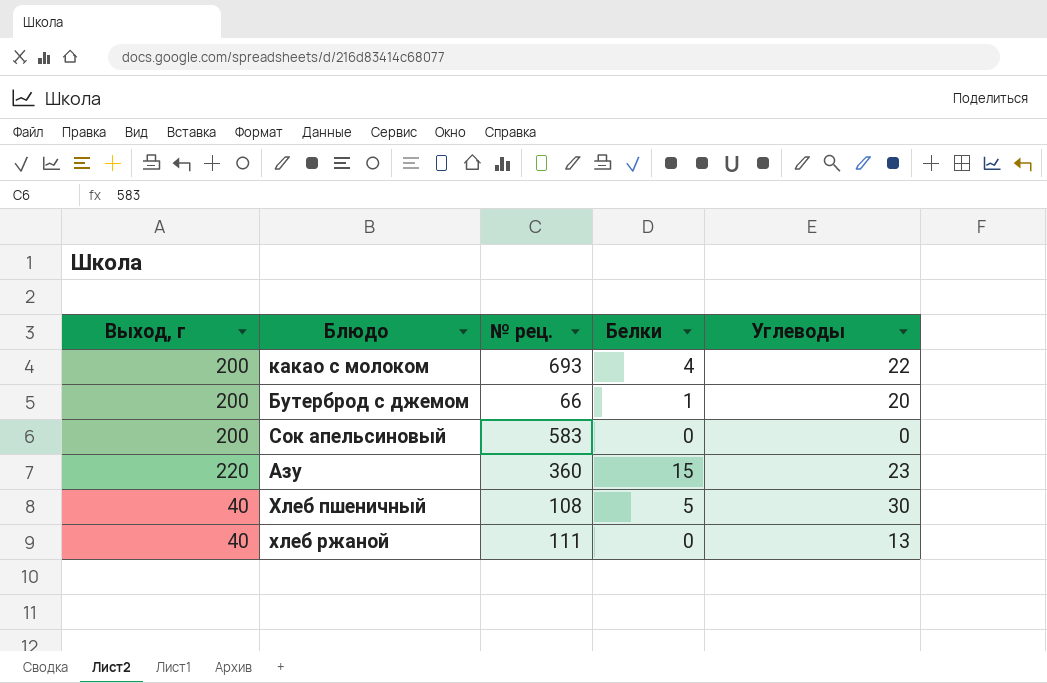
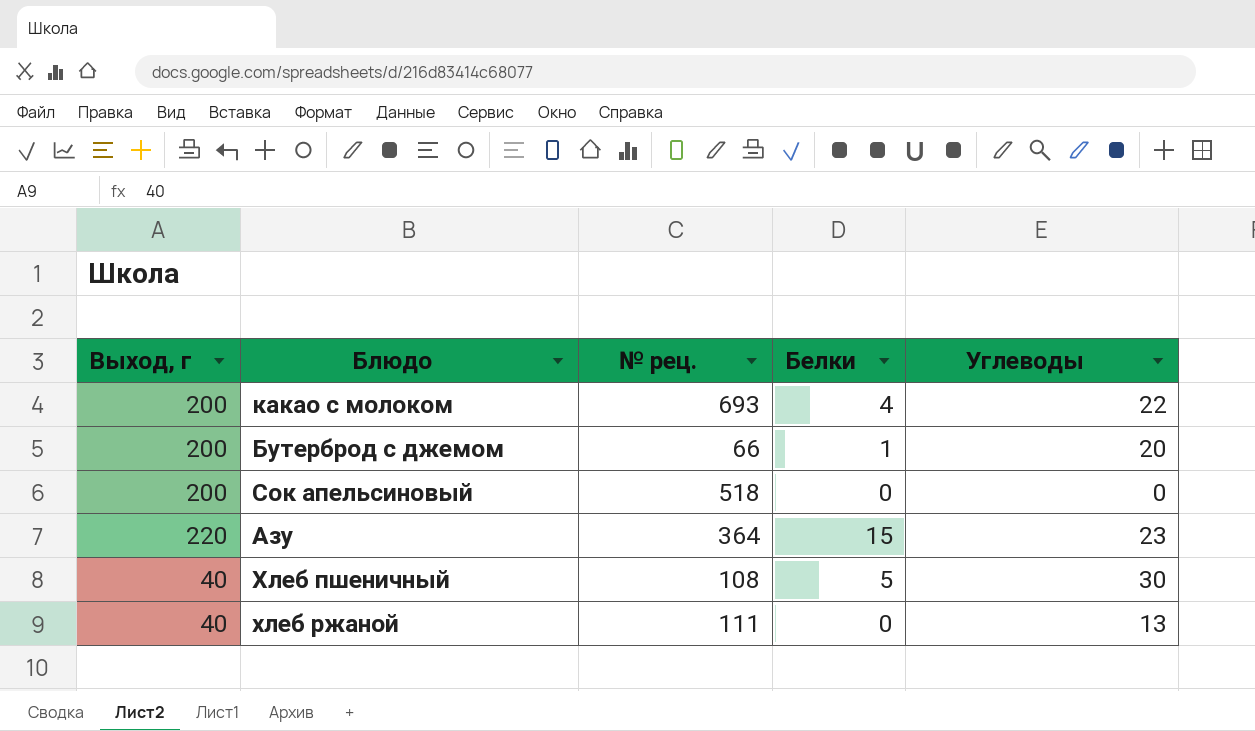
Сок апельсиновый | № рец.: 583 -> 518
Азу | № рец.: 360 -> 364

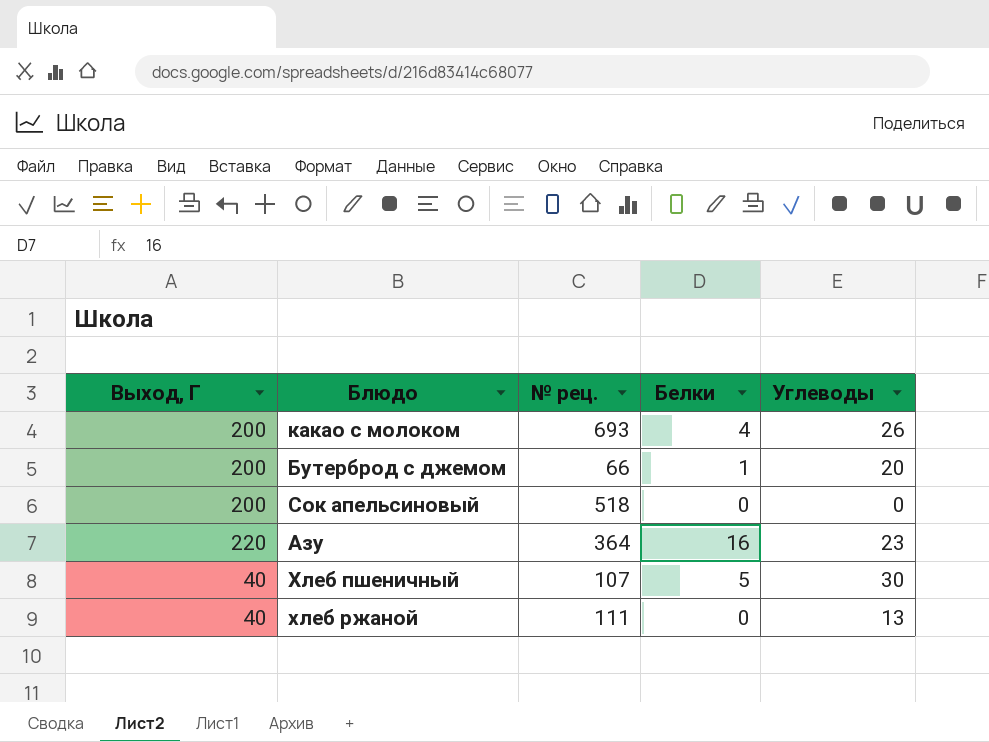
column name: Выход, г -> Выход, Г
какао с молоком | Углеводы: 22 -> 26
Азу | Белки: 15 -> 16
Хлеб пшеничный | № рец.: 108 -> 107

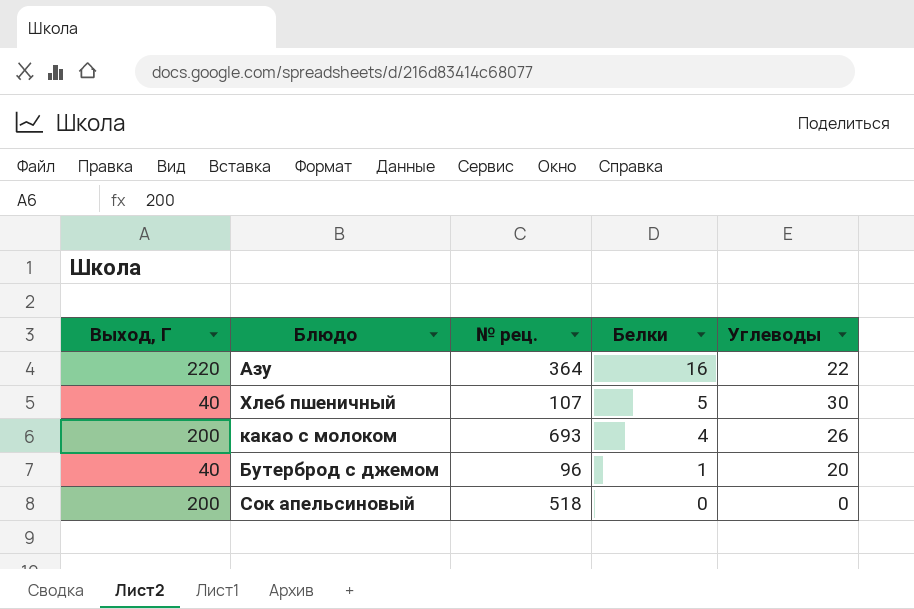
row order: none -> Белки descending
row хлеб ржаной: 40 | 111 | 0 | 13 -> none
Азу | Углеводы: 23 -> 22
Бутерброд с джемом | Выход, Г: 200 -> 40
Бутерброд с джемом | № рец.: 66 -> 96

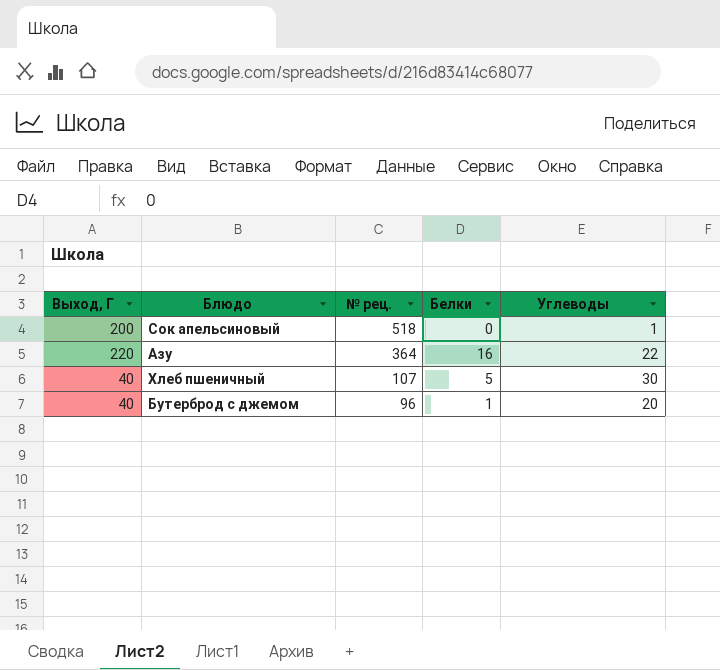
row order: Белки descending -> № рец. descending
row какао с молоком: 200 | 693 | 4 | 26 -> none
Сок апельсиновый | Углеводы: 0 -> 1

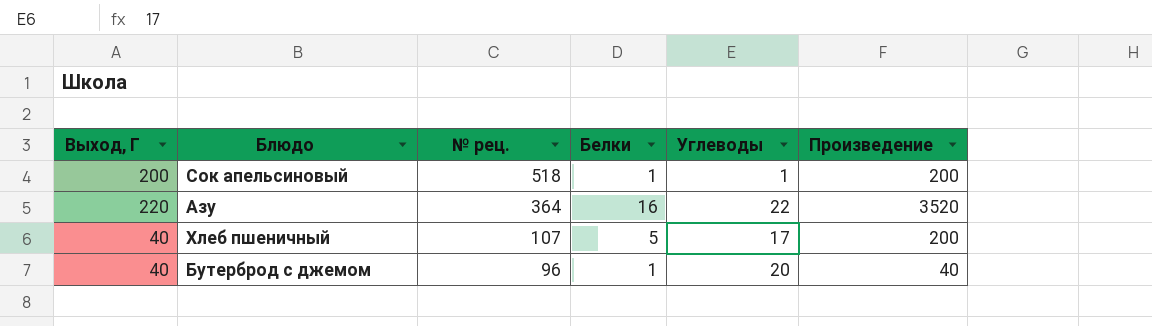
column Произведение | formula: none -> [Выход, Г] * [Белки]
Сок апельсиновый | Белки: 0 -> 1
Хлеб пшеничный | Углеводы: 30 -> 17

